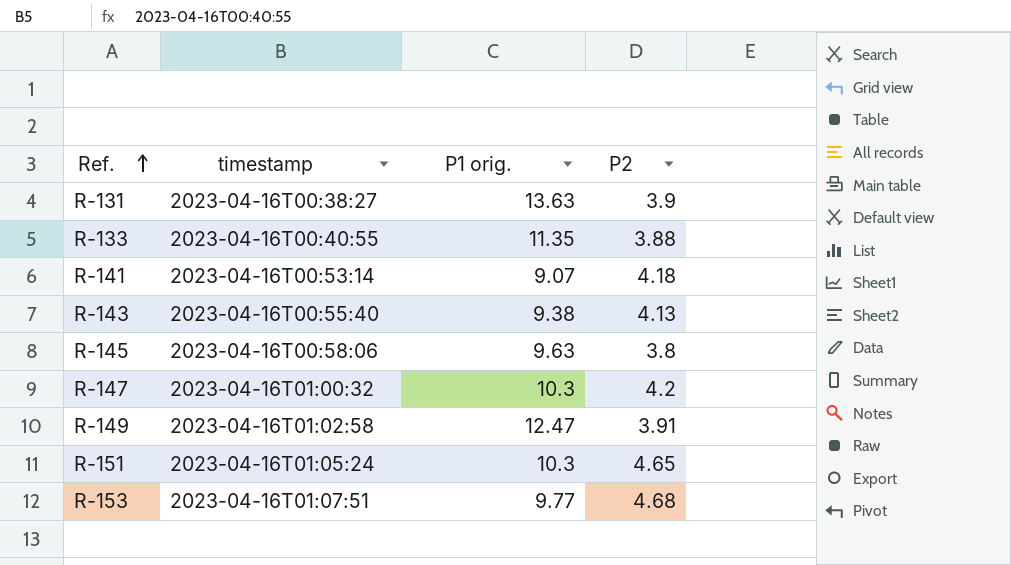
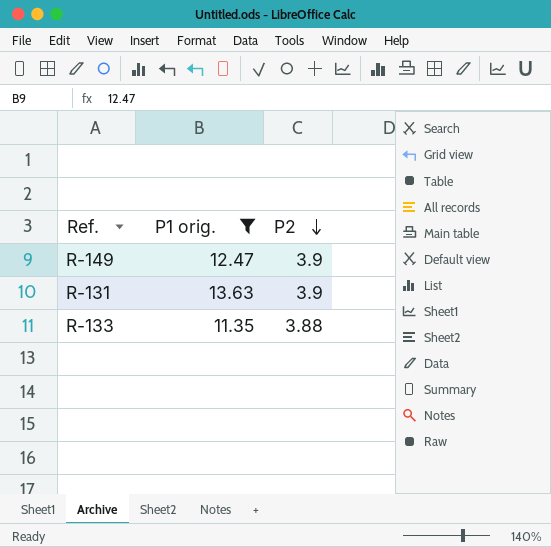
filter: none -> P1 orig. >= 11.35
row order: Ref. ascending -> P2 descending
column timestamp | position: 2 -> none
R-149 | P2: 3.91 -> 3.9

